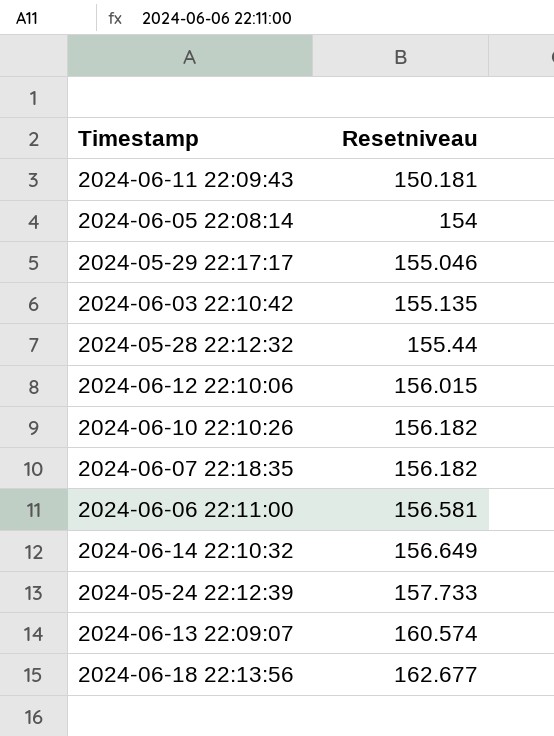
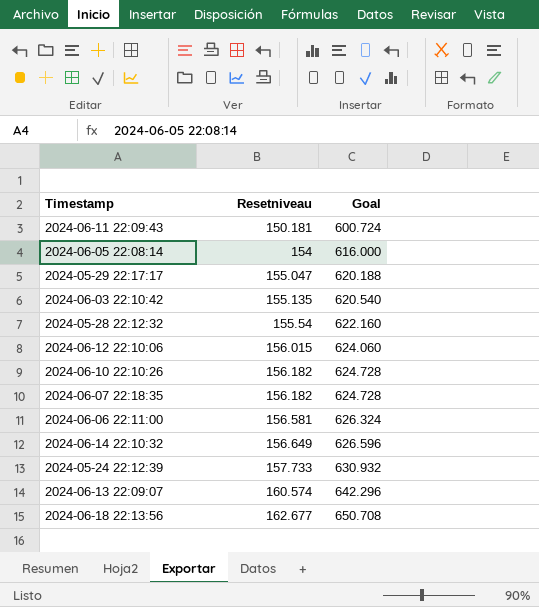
column Goal | formula: none -> [Resetniveau] * 4
2024-05-29 22:17:17 | Resetniveau: 155.046 -> 155.047
2024-05-28 22:12:32 | Resetniveau: 155.44 -> 155.54

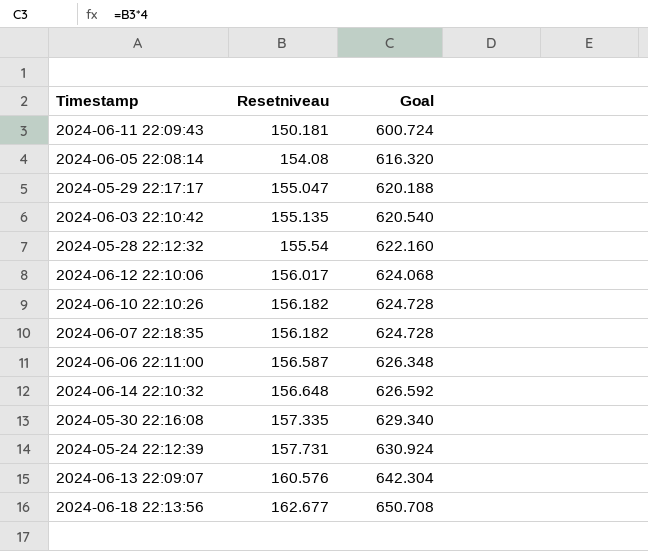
2024-06-05 22:08:14 | Resetniveau: 154 -> 154.08
2024-06-05 22:08:14 | Goal: 616.000 -> 616.320
2024-06-12 22:10:06 | Resetniveau: 156.015 -> 156.017
2024-06-12 22:10:06 | Goal: 624.060 -> 624.068
2024-06-06 22:11:00 | Resetniveau: 156.581 -> 156.587
2024-06-06 22:11:00 | Goal: 626.324 -> 626.348
2024-06-14 22:10:32 | Resetniveau: 156.649 -> 156.648
2024-06-14 22:10:32 | Goal: 626.596 -> 626.592
row 2024-05-30 22:16:08: none -> 157.335 | 629.340
2024-05-24 22:12:39 | Resetniveau: 157.733 -> 157.731
2024-05-24 22:12:39 | Goal: 630.932 -> 630.924
2024-06-13 22:09:07 | Resetniveau: 160.574 -> 160.576
2024-06-13 22:09:07 | Goal: 642.296 -> 642.304

